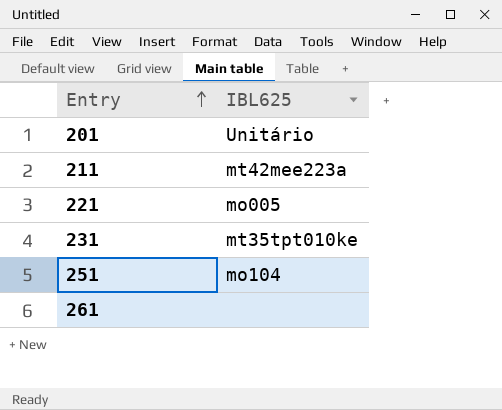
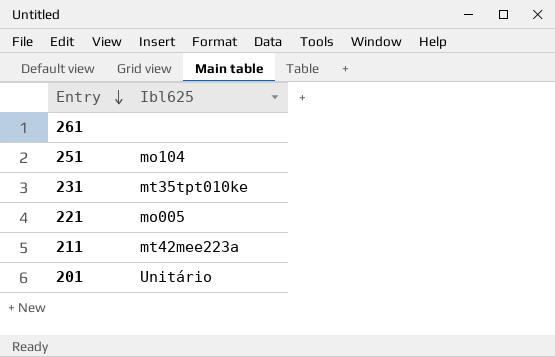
row order: Entry ascending -> Entry descending
column name: IBL625 -> Ibl625

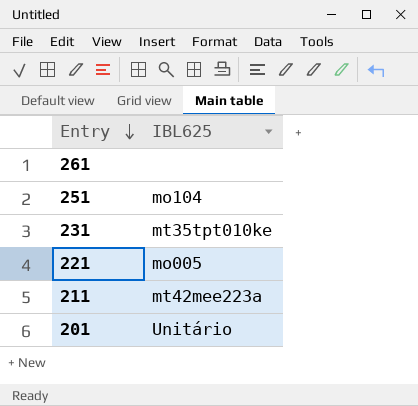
column name: Ibl625 -> IBL625

